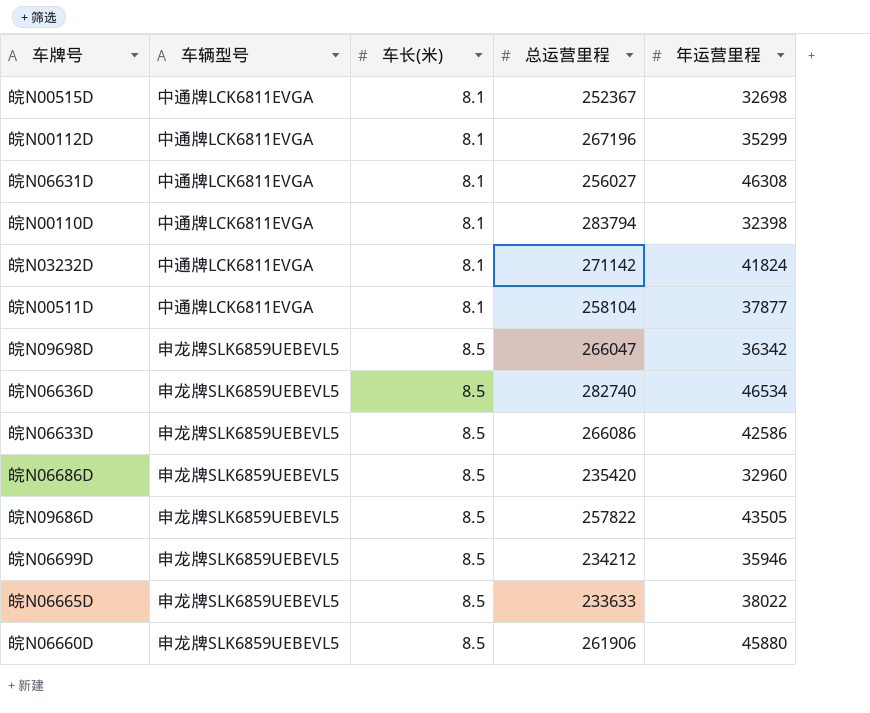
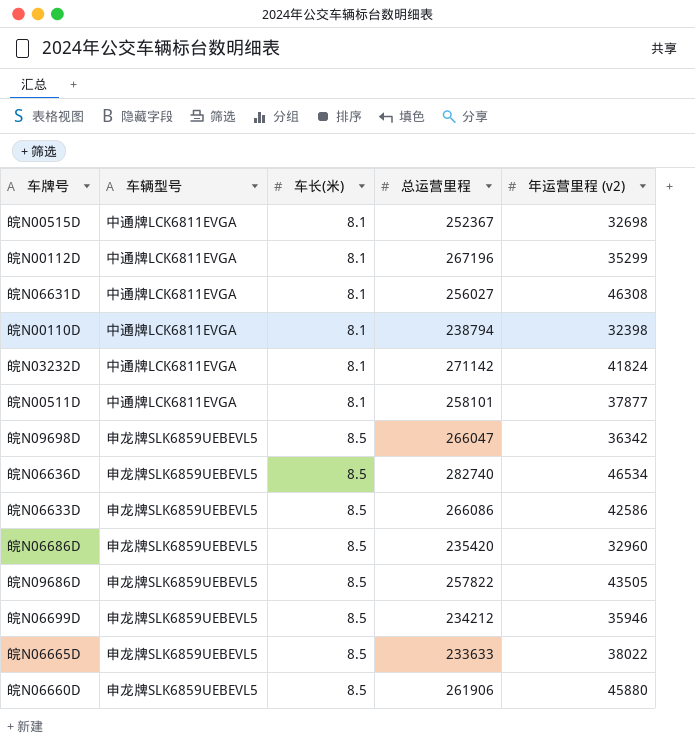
column name: 年运营里程 -> 年运营里程 (v2)
皖N00110D | 总运营里程: 283794 -> 238794
皖N00511D | 总运营里程: 258104 -> 258101

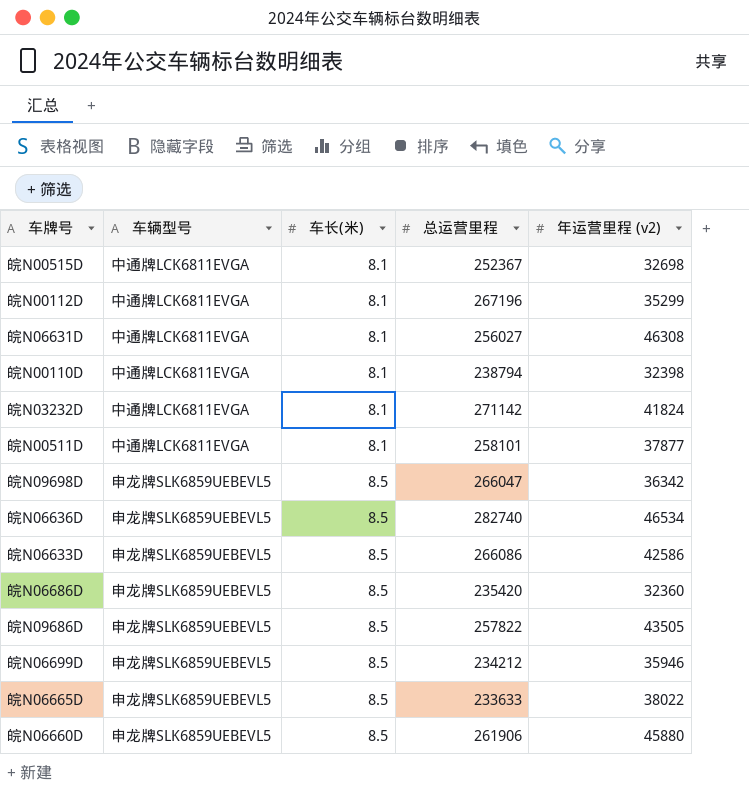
皖N06686D | 年运营里程 (v2): 32960 -> 32360

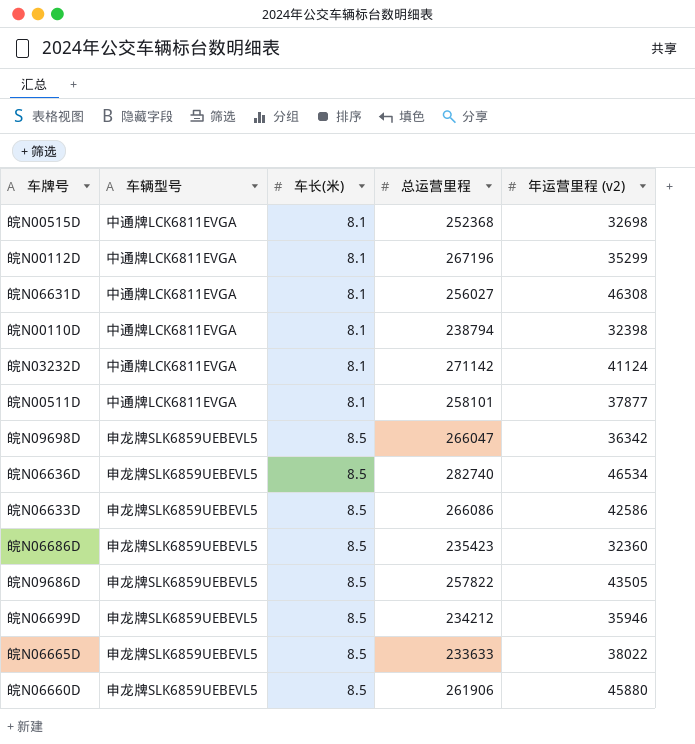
皖N00515D | 总运营里程: 252367 -> 252368
皖N03232D | 年运营里程 (v2): 41824 -> 41124
皖N06686D | 总运营里程: 235420 -> 235423

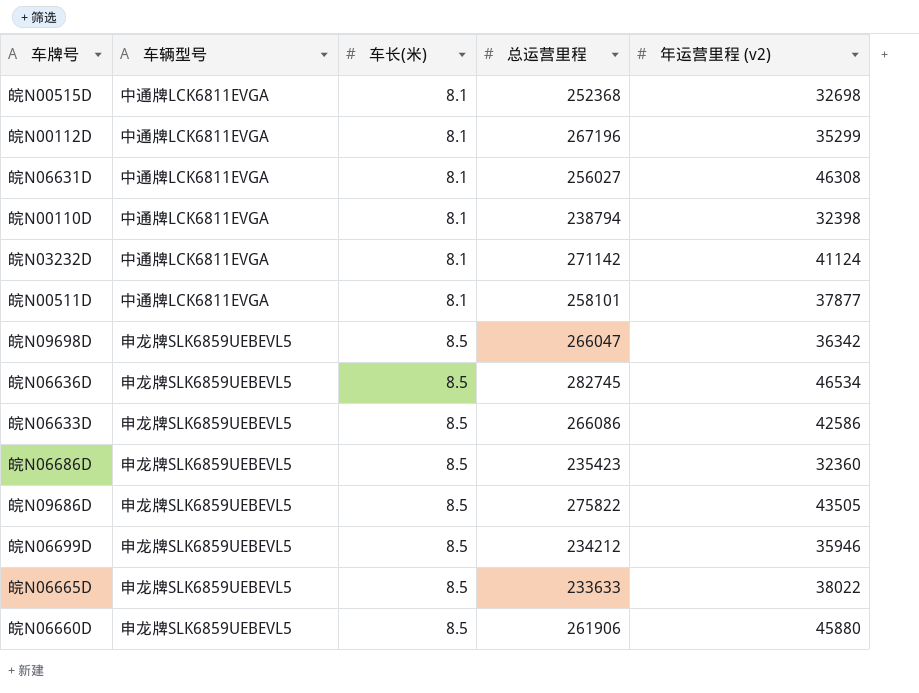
皖N06636D | 总运营里程: 282740 -> 282745
皖N09686D | 总运营里程: 257822 -> 275822

